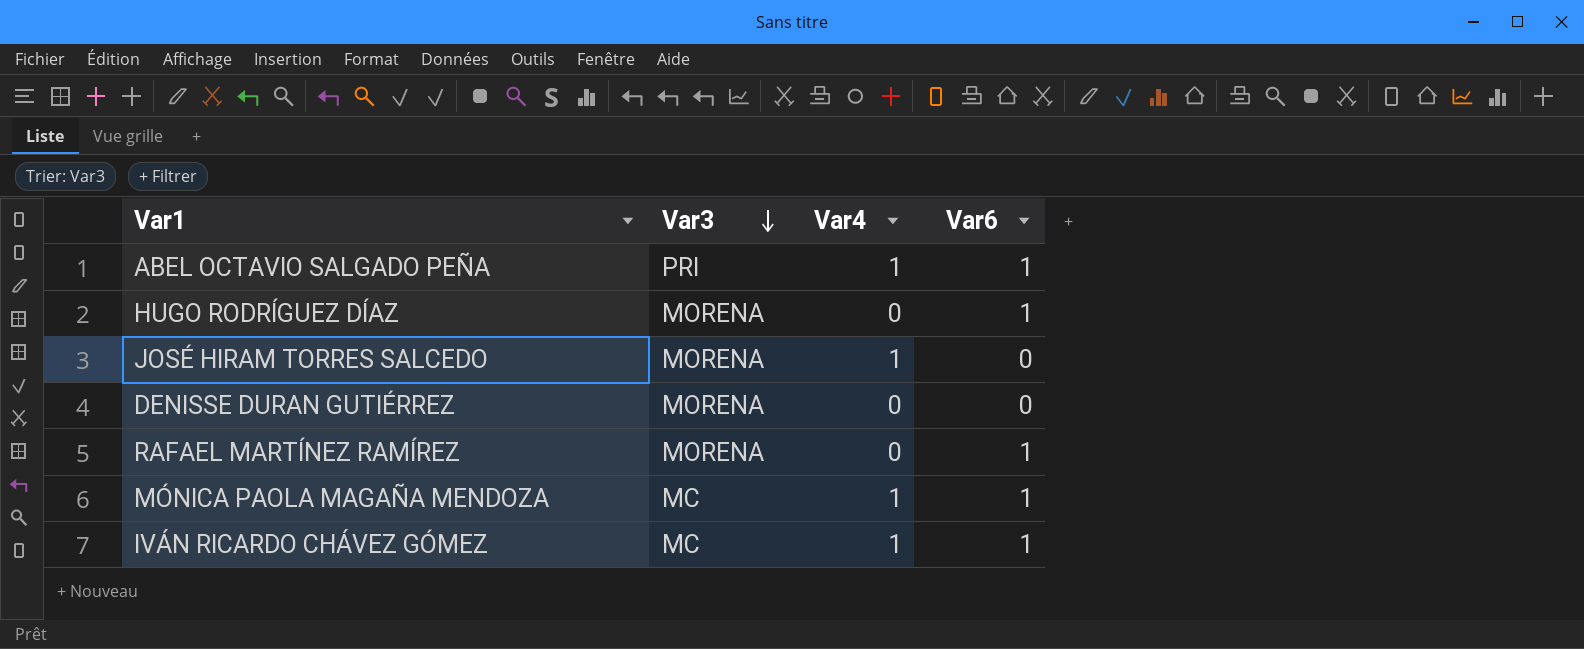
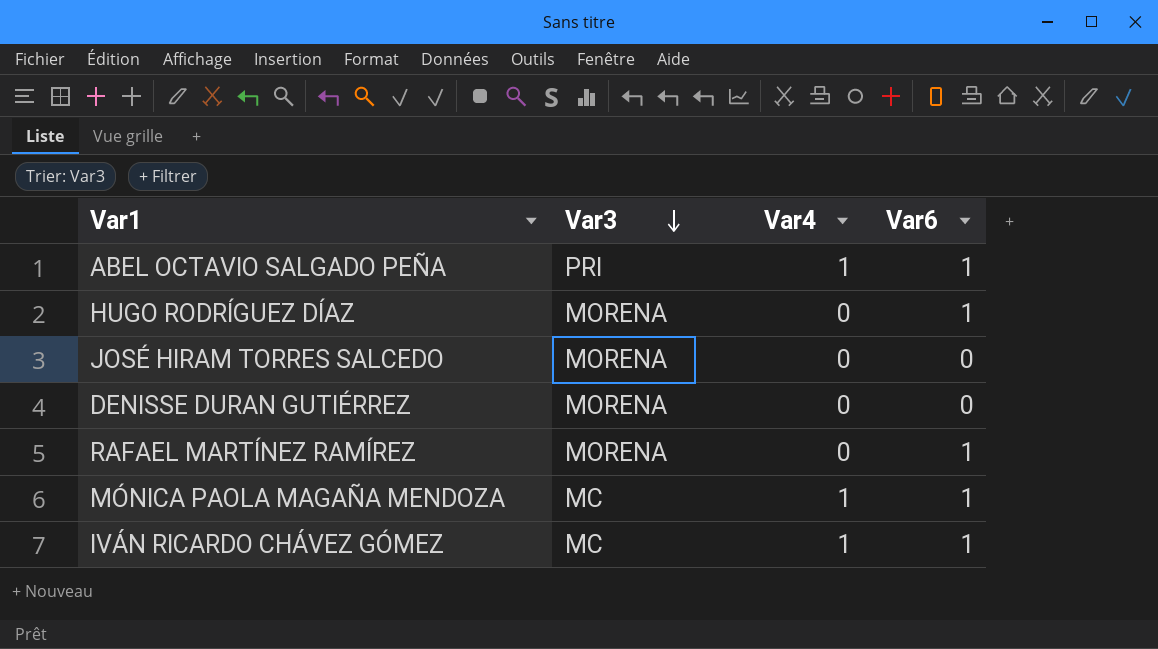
JOSÉ HIRAM TORRES SALCEDO | Var4: 1 -> 0

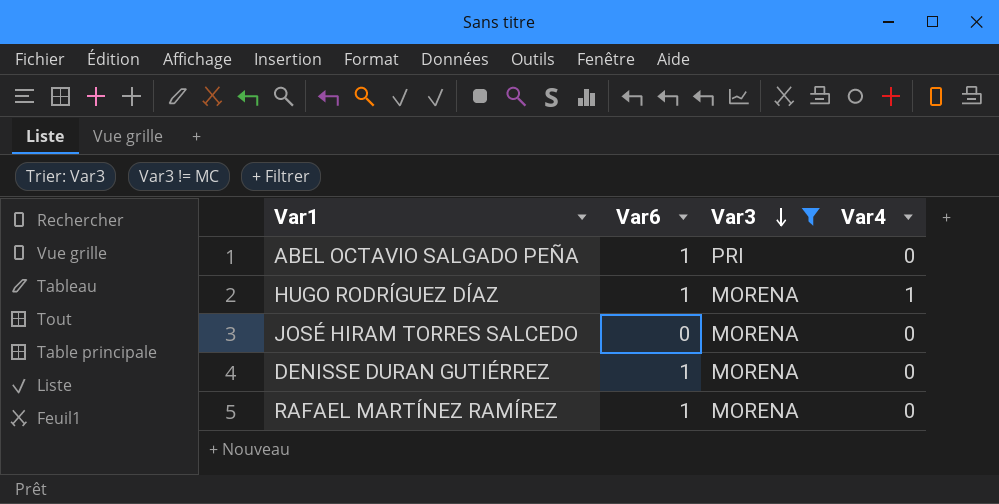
filter: none -> Var3 != MC
column Var6 | position: 4 -> 2
ABEL OCTAVIO SALGADO PEÑA | Var4: 1 -> 0
HUGO RODRÍGUEZ DÍAZ | Var4: 0 -> 1
DENISSE DURAN GUTIÉRREZ | Var6: 0 -> 1

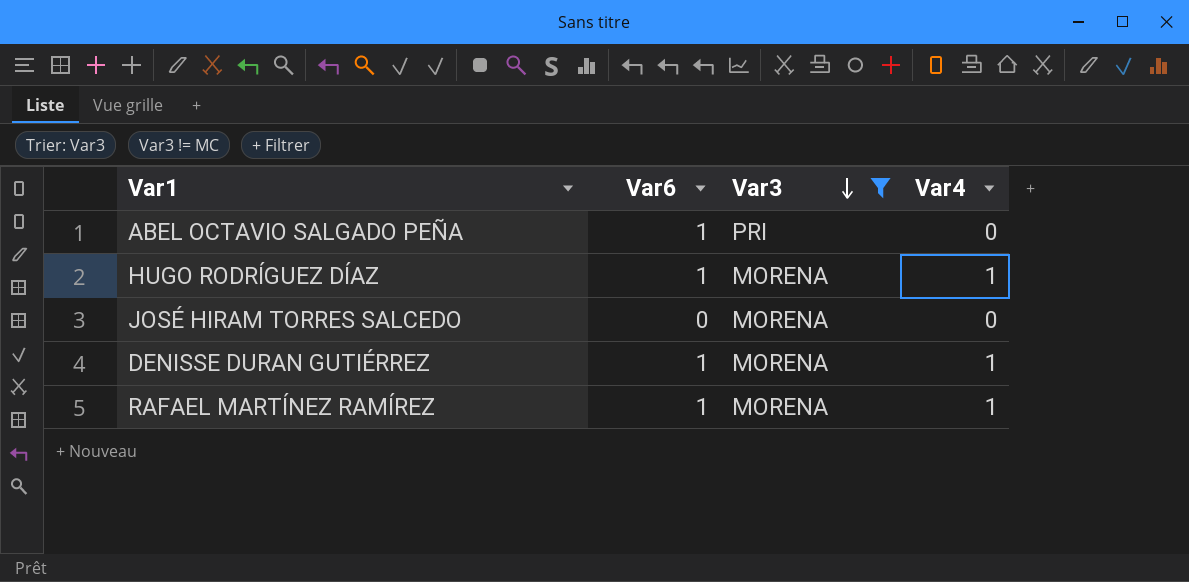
DENISSE DURAN GUTIÉRREZ | Var4: 0 -> 1
RAFAEL MARTÍNEZ RAMÍREZ | Var4: 0 -> 1

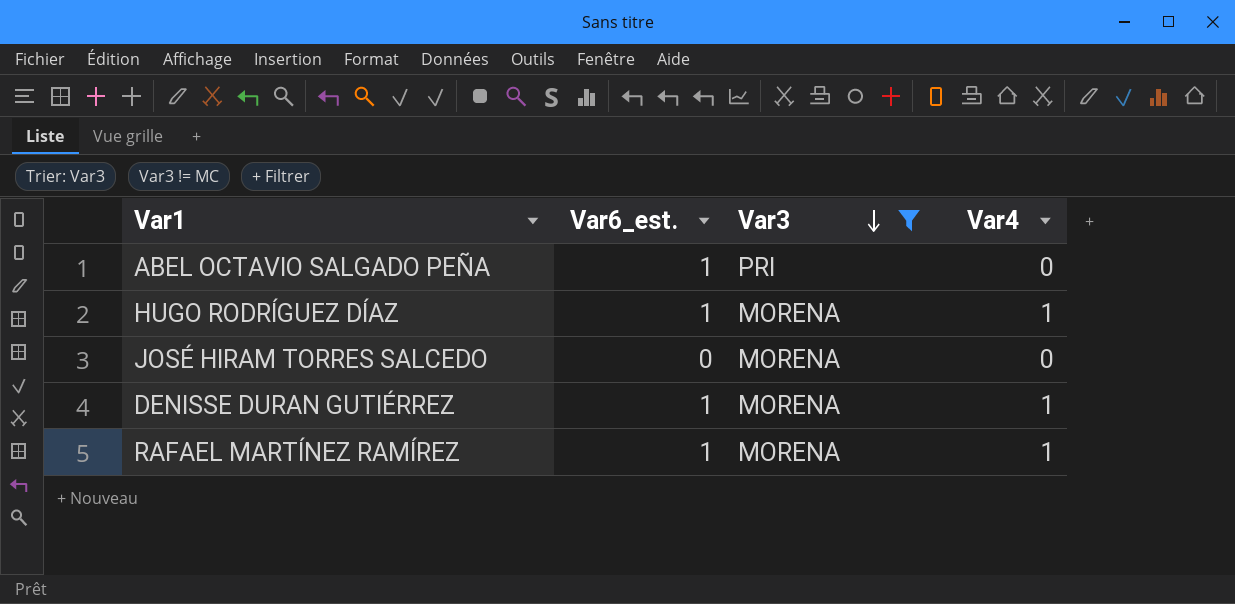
column name: Var6 -> Var6_est.

